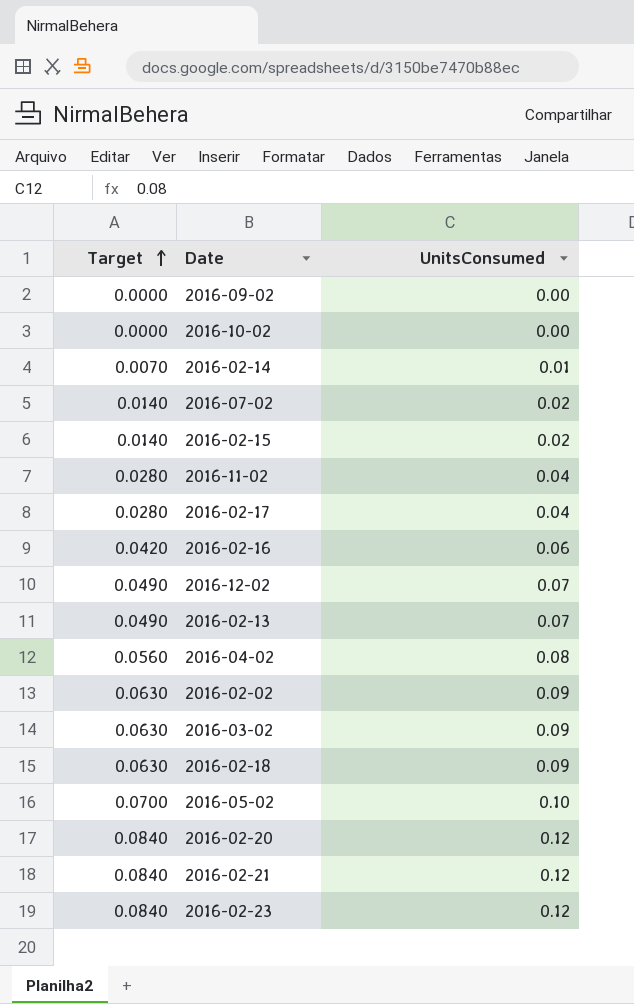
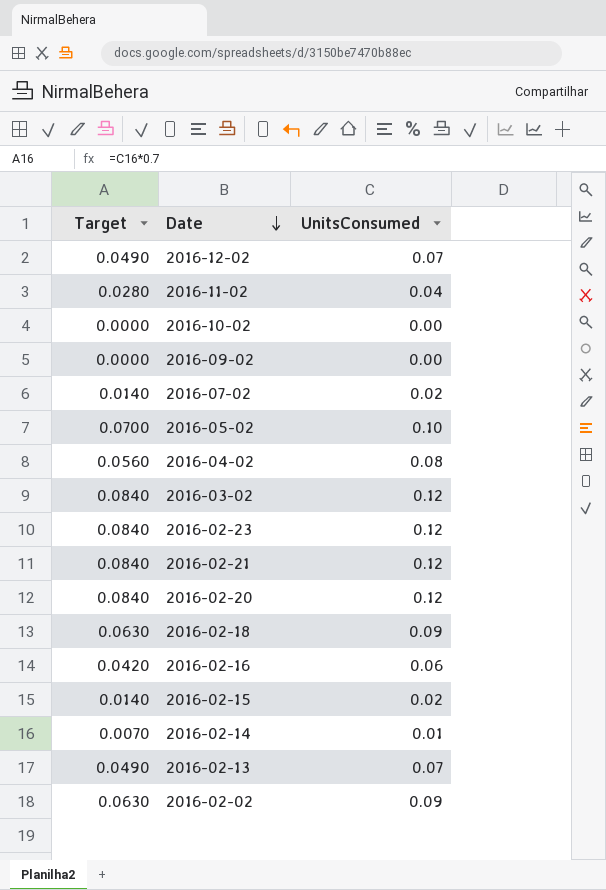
row order: Target ascending -> Date descending
row 2016-02-17: 0.0280 | 0.04 -> none
2016-03-02 | Target: 0.0630 -> 0.0840
2016-03-02 | UnitsConsumed: 0.09 -> 0.12

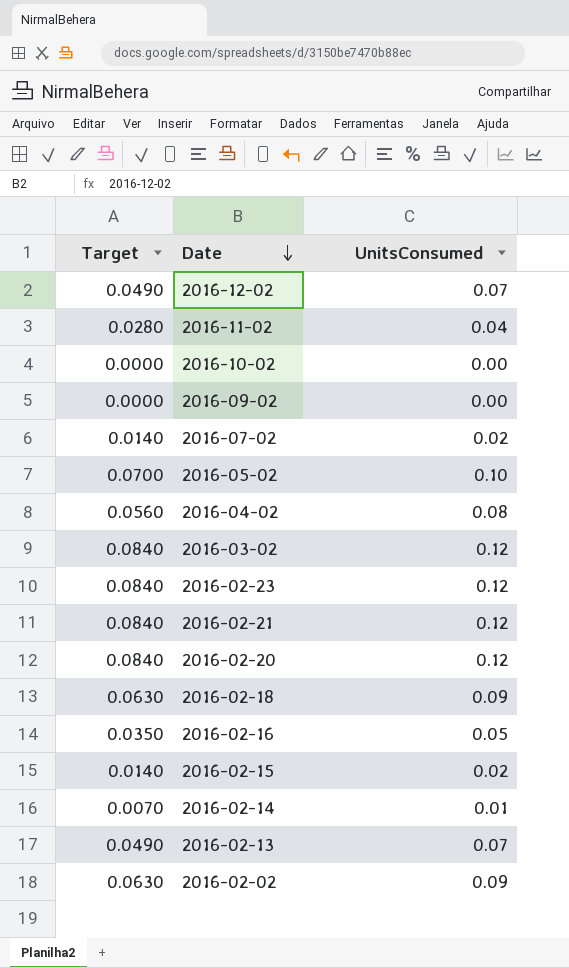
2016-02-16 | Target: 0.0420 -> 0.0350
2016-02-16 | UnitsConsumed: 0.06 -> 0.05

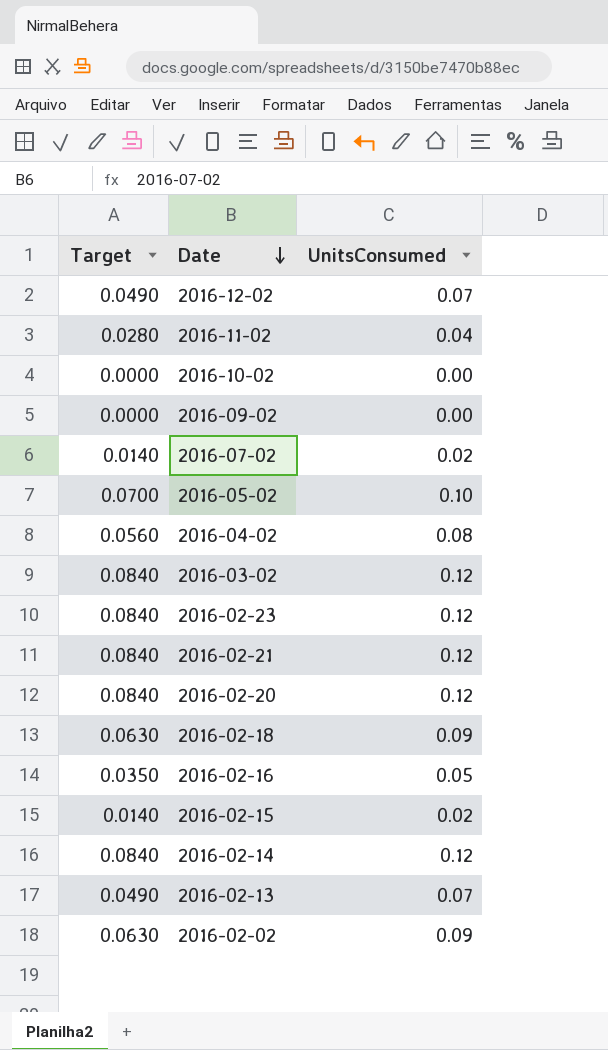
2016-02-14 | Target: 0.0070 -> 0.0840
2016-02-14 | UnitsConsumed: 0.01 -> 0.12

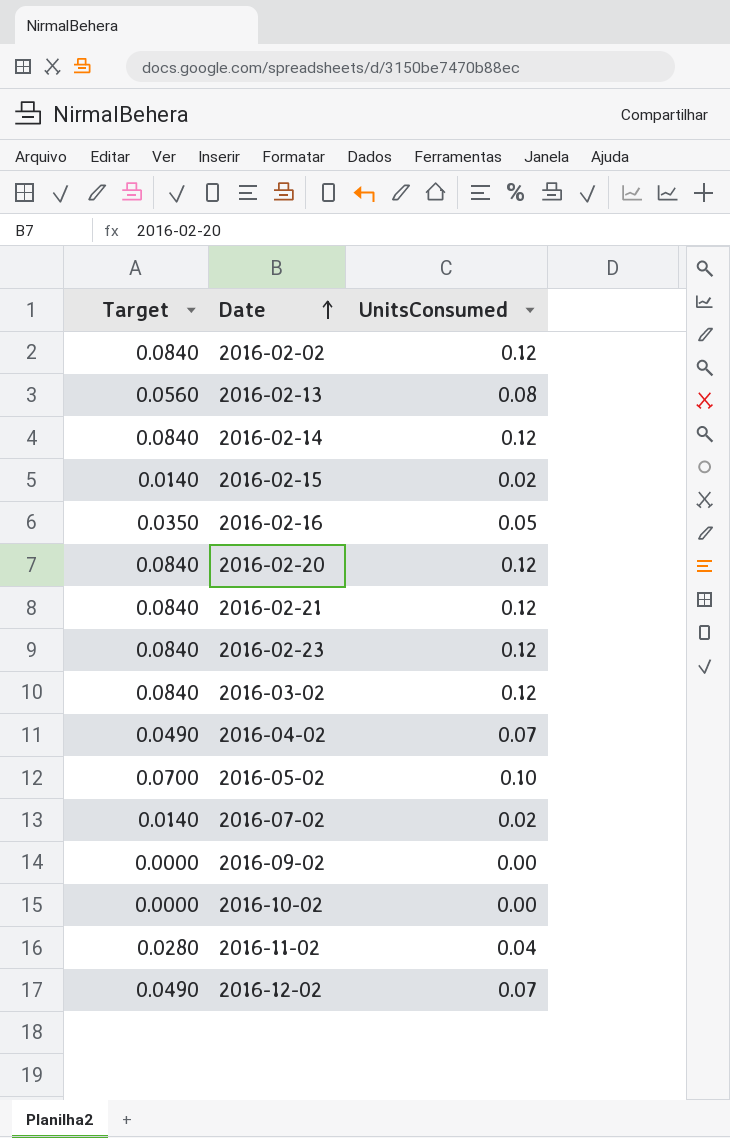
row order: Date descending -> Date ascending
row 2016-02-18: 0.0630 | 0.09 -> none
2016-02-02 | Target: 0.0630 -> 0.0840
2016-02-02 | UnitsConsumed: 0.09 -> 0.12
2016-02-13 | Target: 0.0490 -> 0.0560
2016-02-13 | UnitsConsumed: 0.07 -> 0.08
2016-04-02 | Target: 0.0560 -> 0.0490
2016-04-02 | UnitsConsumed: 0.08 -> 0.07

